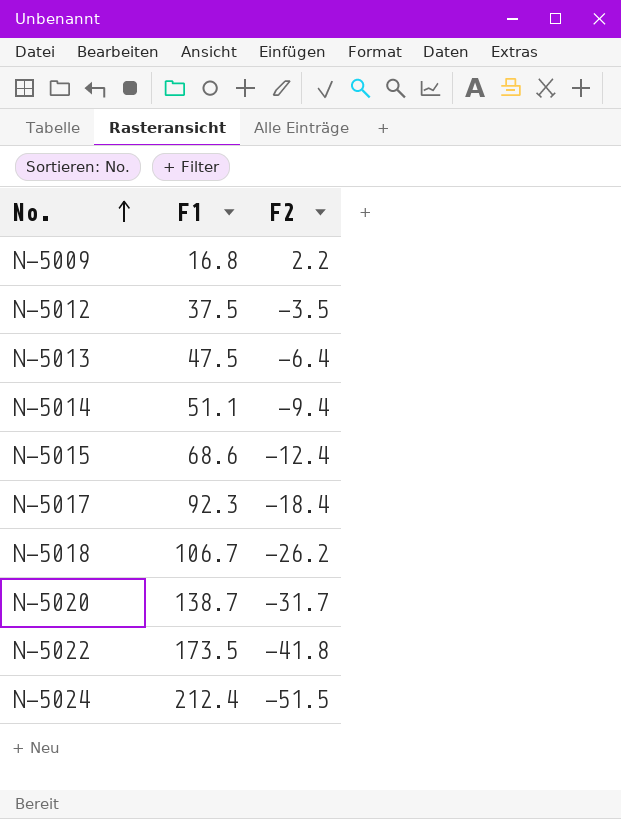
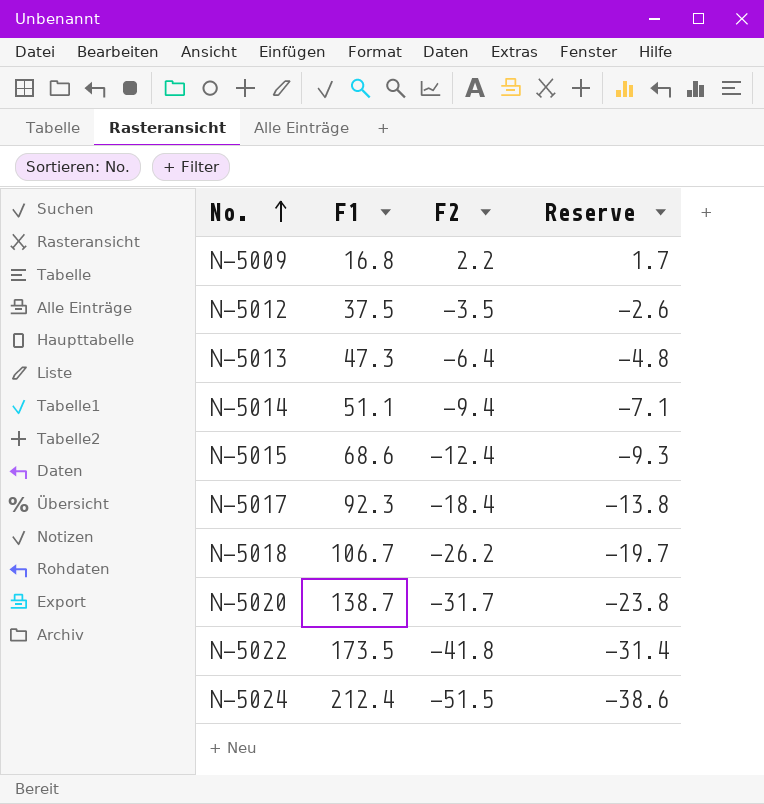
column Reserve | formula: none -> [F2] * 0.75
N-5013 | F1: 47.5 -> 47.3

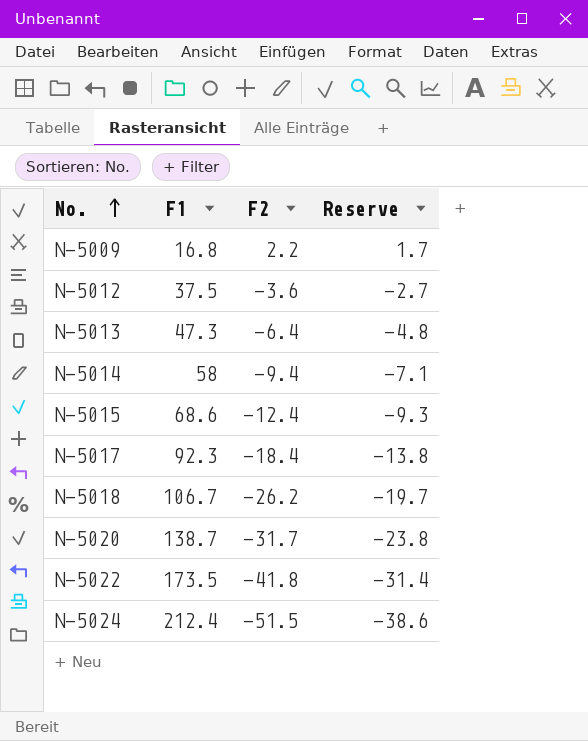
N-5012 | F2: -3.5 -> -3.6
N-5012 | Reserve: -2.6 -> -2.7
N-5014 | F1: 51.1 -> 58

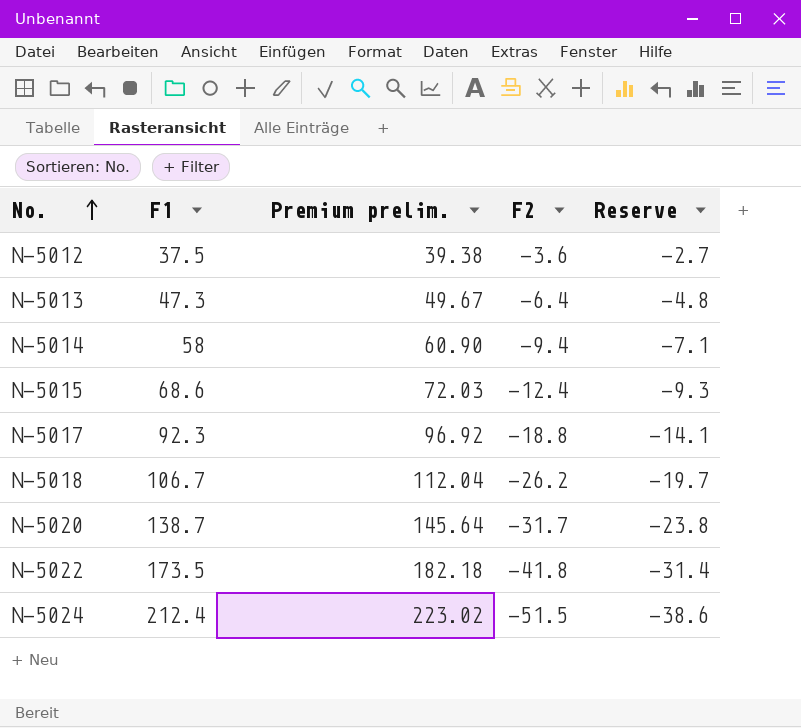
column Premium prelim. | formula: none -> [F1] * 1.05
row N-5009: 16.8 | 2.2 | 1.7 -> none
N-5017 | F2: -18.4 -> -18.8
N-5017 | Reserve: -13.8 -> -14.1

